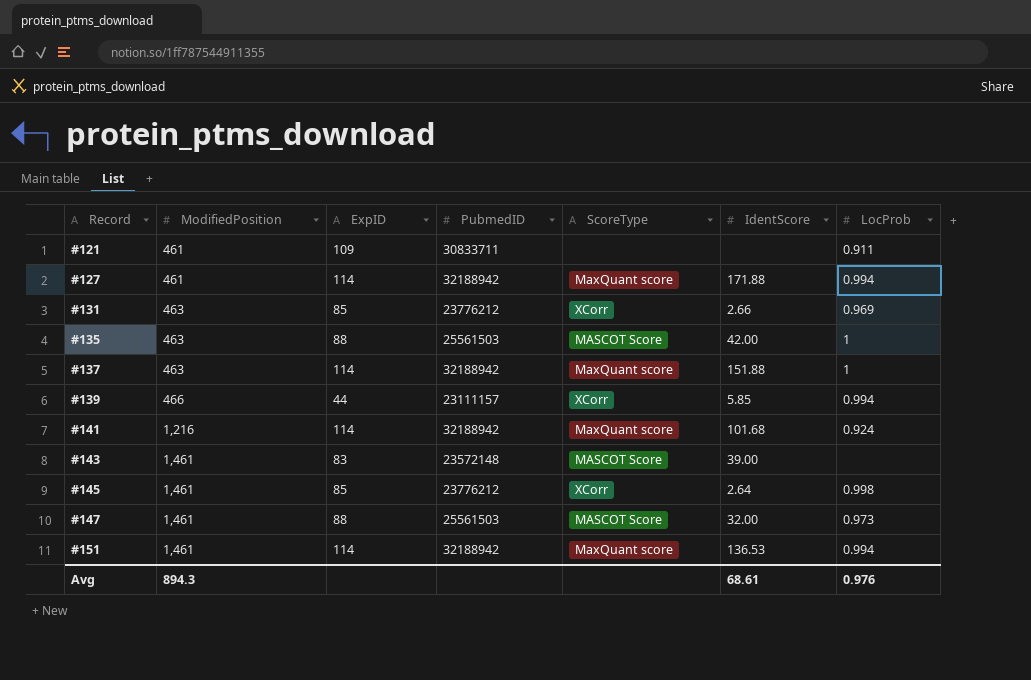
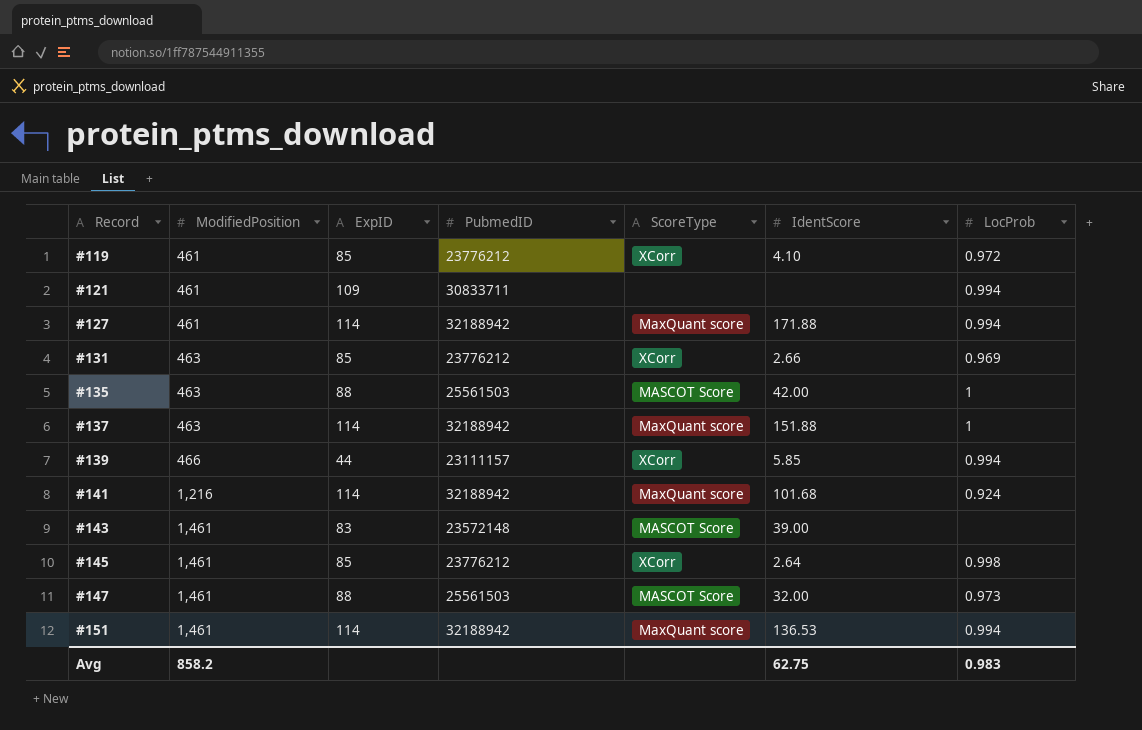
row #119: none -> 461 | 85 | 23776212 | XCorr | 4.10 | 0.972
#121 | LocProb: 0.911 -> 0.994
Avg | ModifiedPosition: 894.3 -> 858.2
Avg | IdentScore: 68.61 -> 62.75
Avg | LocProb: 0.976 -> 0.983

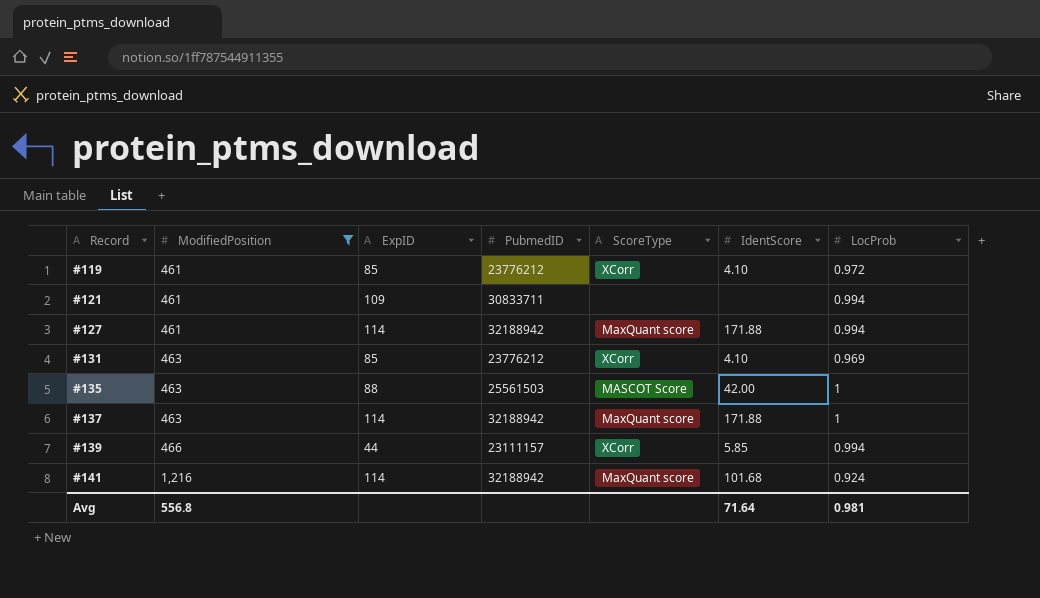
filter: none -> ModifiedPosition != 1,461
#131 | IdentScore: 2.66 -> 4.10
#137 | IdentScore: 151.88 -> 171.88
Avg | ModifiedPosition: 858.2 -> 556.8
Avg | IdentScore: 62.75 -> 71.64
Avg | LocProb: 0.983 -> 0.981

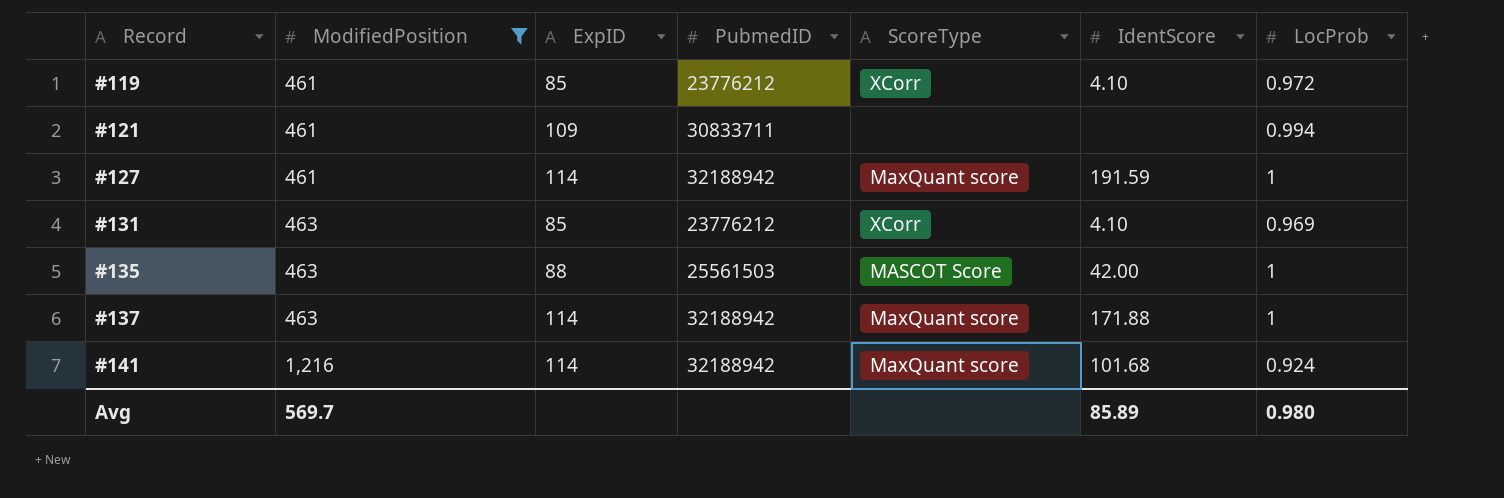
row #139: 466 | 44 | 23111157 | XCorr | 5.85 | 0.994 -> none
#127 | IdentScore: 171.88 -> 191.59
#127 | LocProb: 0.994 -> 1
Avg | ModifiedPosition: 556.8 -> 569.7
Avg | IdentScore: 71.64 -> 85.89
Avg | LocProb: 0.981 -> 0.980

